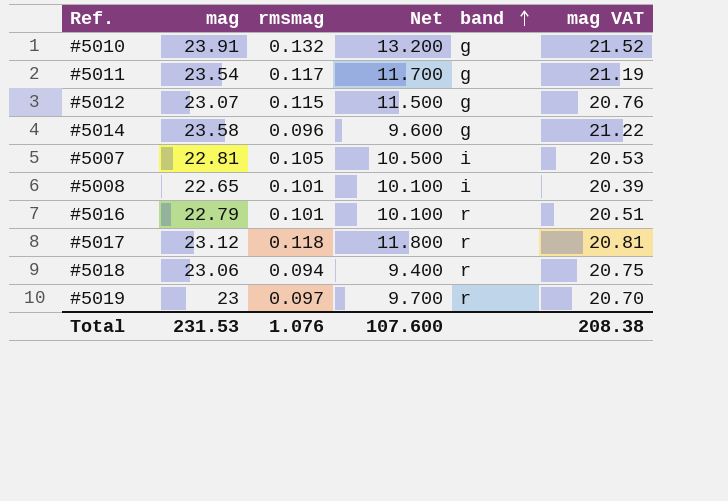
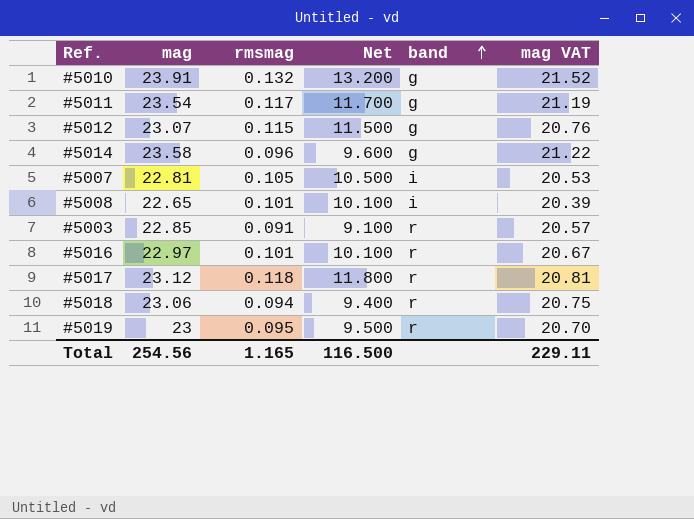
row #5003: none -> 22.85 | 0.091 | 9.100 | r | 20.57
#5016 | mag: 22.79 -> 22.97
#5016 | mag VAT: 20.51 -> 20.67
#5019 | rmsmag: 0.097 -> 0.095
#5019 | Net: 9.700 -> 9.500
Total | mag: 231.53 -> 254.56
Total | rmsmag: 1.076 -> 1.165
Total | Net: 107.600 -> 116.500
Total | mag VAT: 208.38 -> 229.11

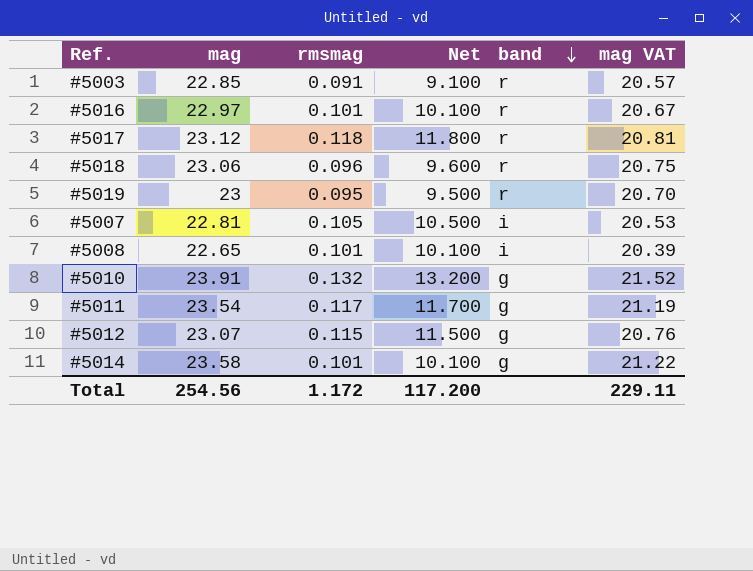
row order: band ascending -> band descending
#5018 | rmsmag: 0.094 -> 0.096
#5018 | Net: 9.400 -> 9.600
#5014 | rmsmag: 0.096 -> 0.101
#5014 | Net: 9.600 -> 10.100
Total | rmsmag: 1.165 -> 1.172
Total | Net: 116.500 -> 117.200

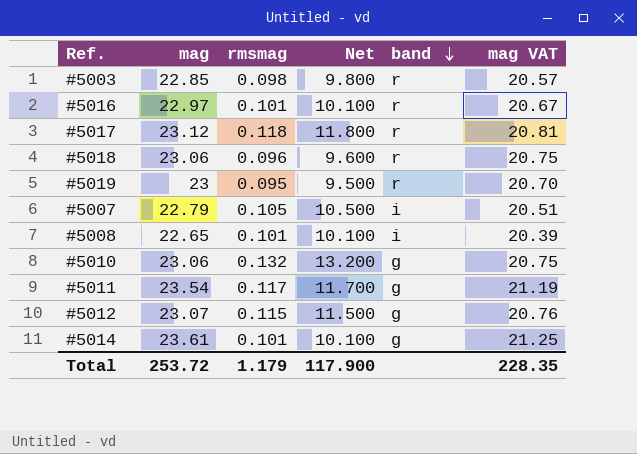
#5003 | rmsmag: 0.091 -> 0.098
#5003 | Net: 9.100 -> 9.800
#5007 | mag: 22.81 -> 22.79
#5007 | mag VAT: 20.53 -> 20.51
#5010 | mag: 23.91 -> 23.06
#5010 | mag VAT: 21.52 -> 20.75
#5014 | mag: 23.58 -> 23.61
#5014 | mag VAT: 21.22 -> 21.25
Total | mag: 254.56 -> 253.72
Total | rmsmag: 1.172 -> 1.179
Total | Net: 117.200 -> 117.900
Total | mag VAT: 229.11 -> 228.35

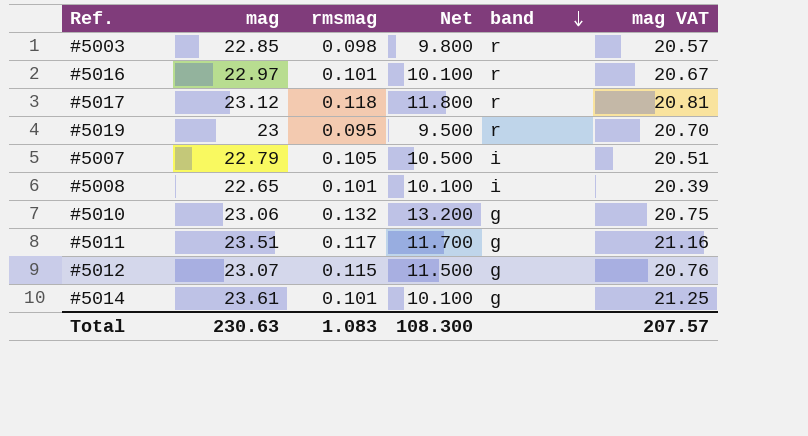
row #5018: 23.06 | 0.096 | 9.600 | r | 20.75 -> none
#5011 | mag: 23.54 -> 23.51
#5011 | mag VAT: 21.19 -> 21.16
Total | mag: 253.72 -> 230.63
Total | rmsmag: 1.179 -> 1.083
Total | Net: 117.900 -> 108.300
Total | mag VAT: 228.35 -> 207.57

